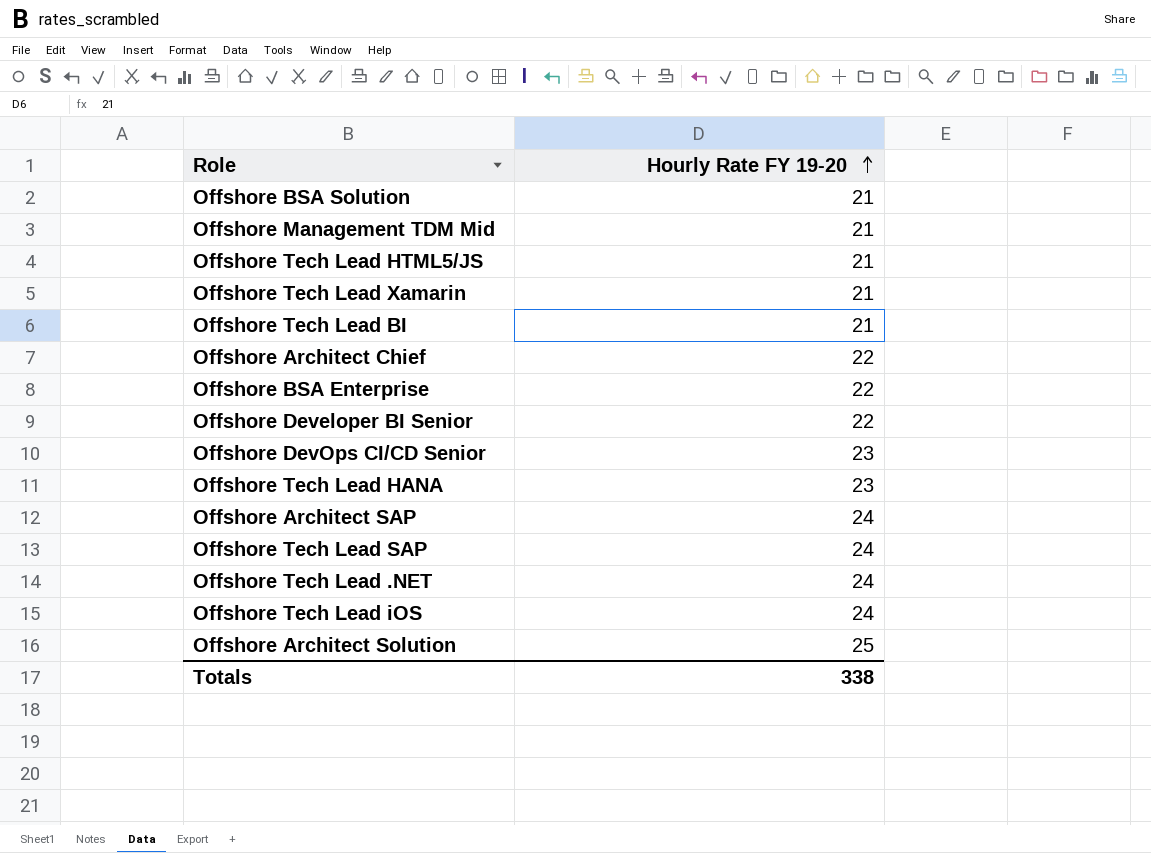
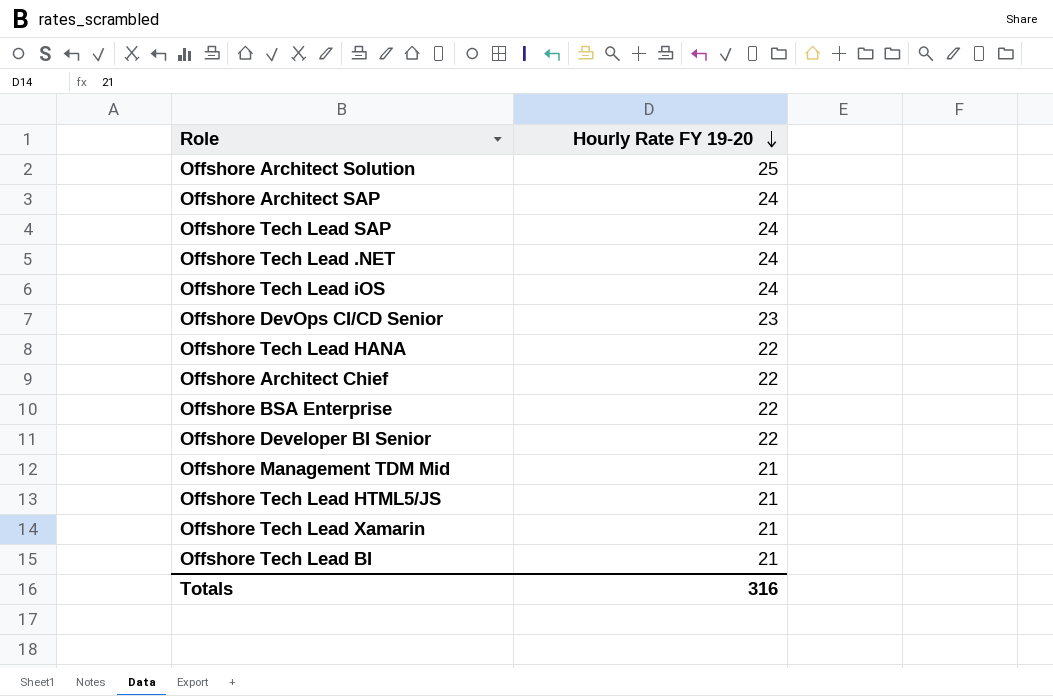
row order: Hourly Rate FY 19-20 ascending -> Hourly Rate FY 19-20 descending
row Offshore BSA Solution: 21 -> none
Offshore Tech Lead HANA | Hourly Rate FY 19-20: 23 -> 22
Totals | Hourly Rate FY 19-20: 338 -> 316

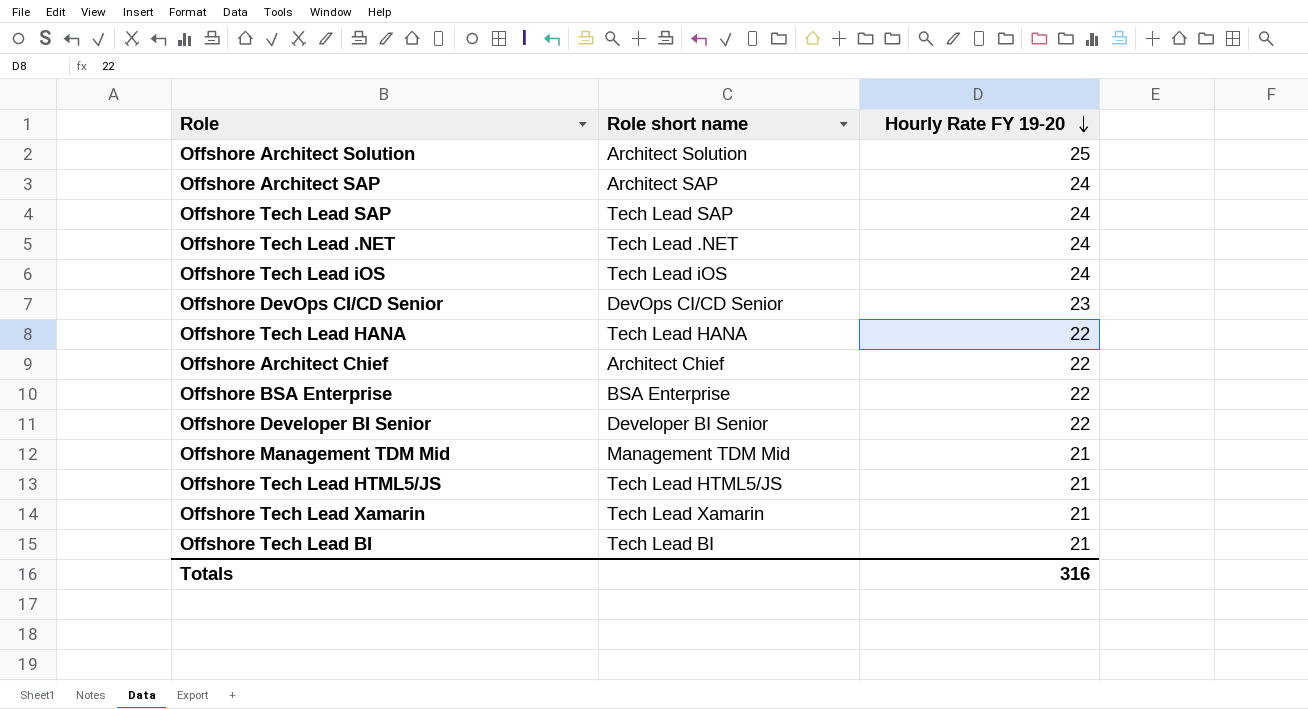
column Role short name | position: none -> 2

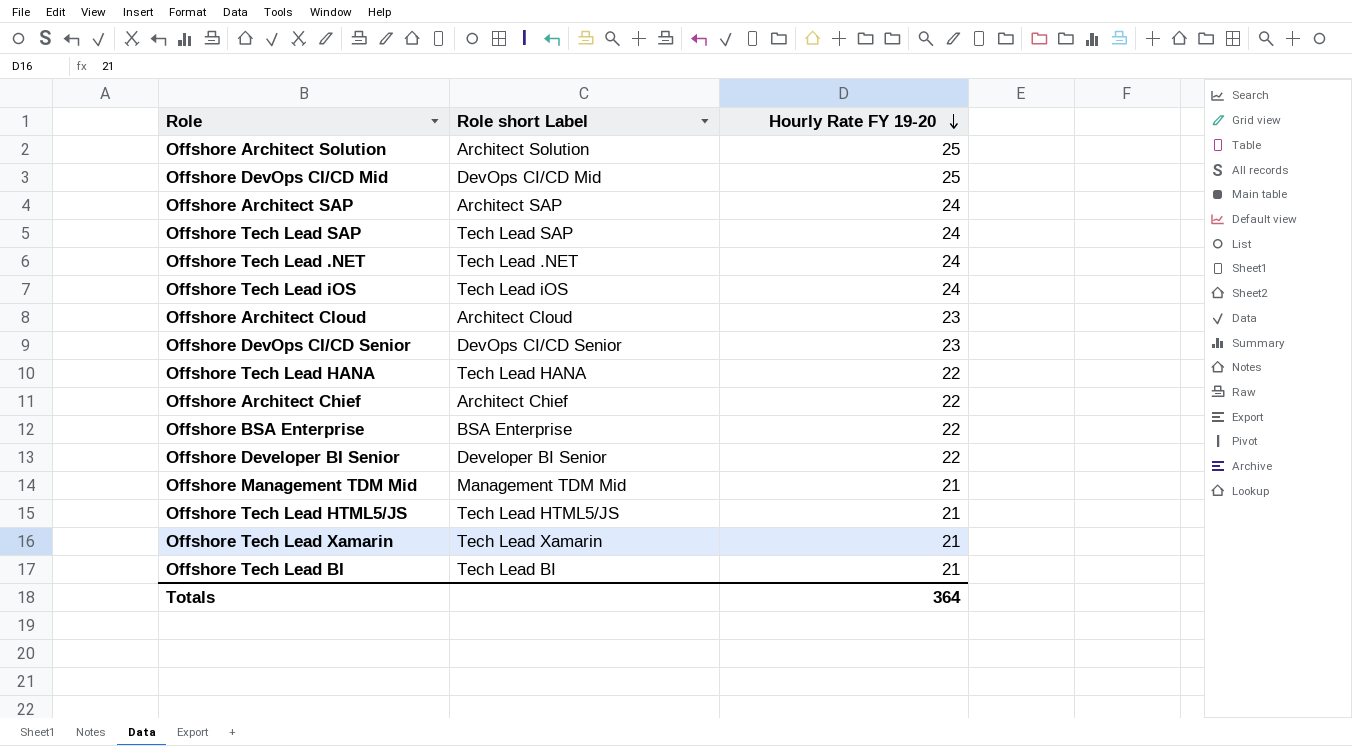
column name: Role short name -> Role short Label
row Offshore DevOps CI/CD Mid: none -> DevOps CI/CD Mid | 25
row Offshore Architect Cloud: none -> Architect Cloud | 23
Totals | Hourly Rate FY 19-20: 316 -> 364

